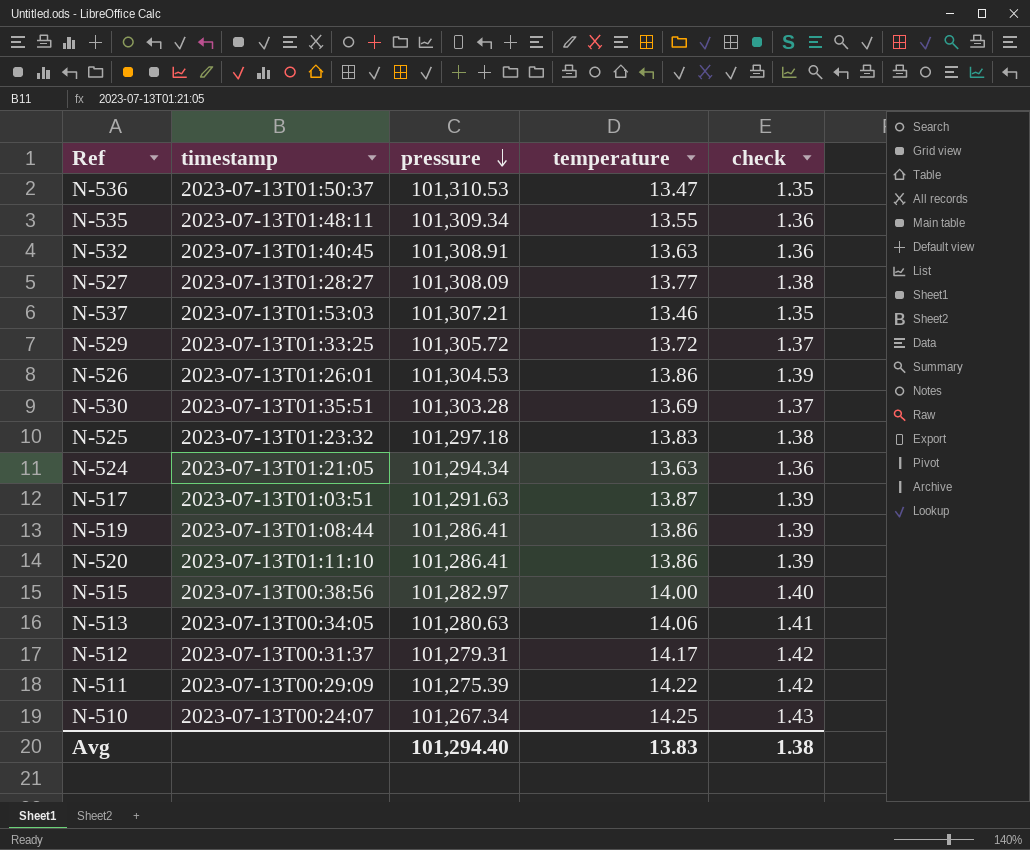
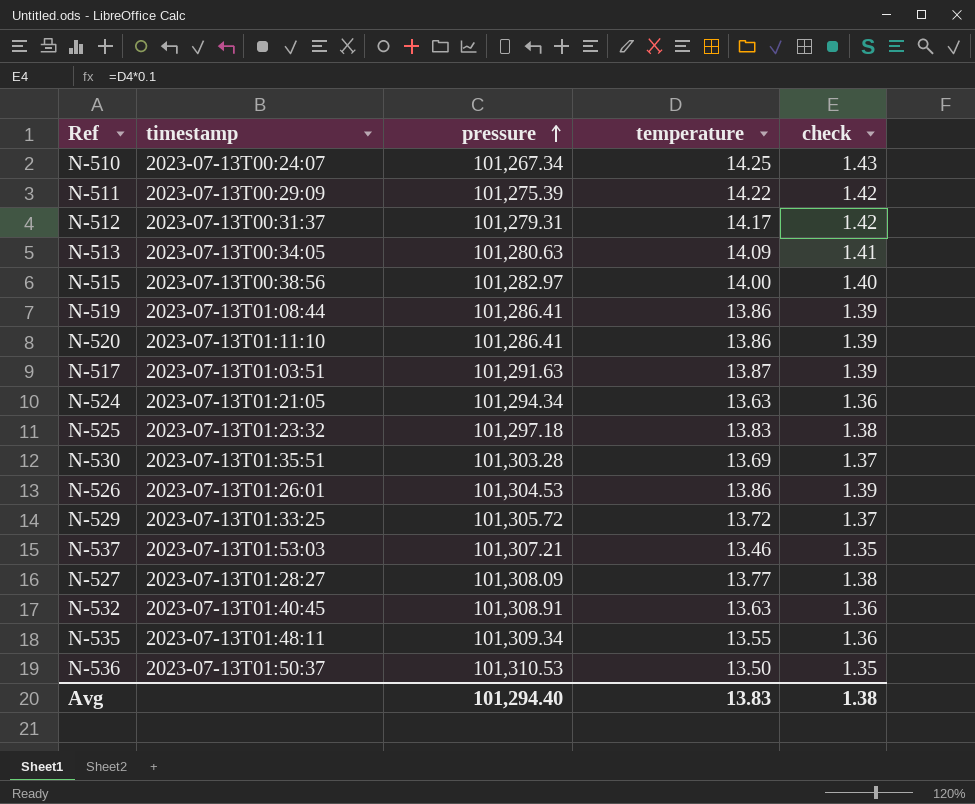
row order: pressure descending -> pressure ascending
N-513 | temperature: 14.06 -> 14.09
N-536 | temperature: 13.47 -> 13.50

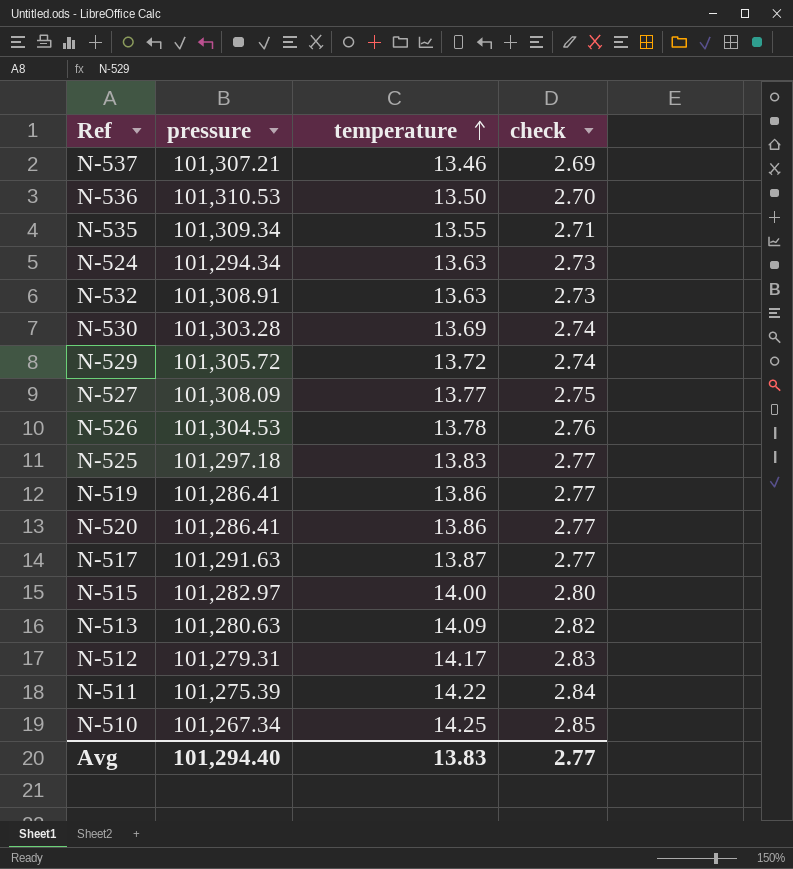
row order: pressure ascending -> temperature ascending
column timestamp | position: 2 -> none
column check | formula: [temperature] * 0.1 -> [temperature] * 0.2
N-526 | temperature: 13.86 -> 13.78
Avg | check: 1.38 -> 2.77

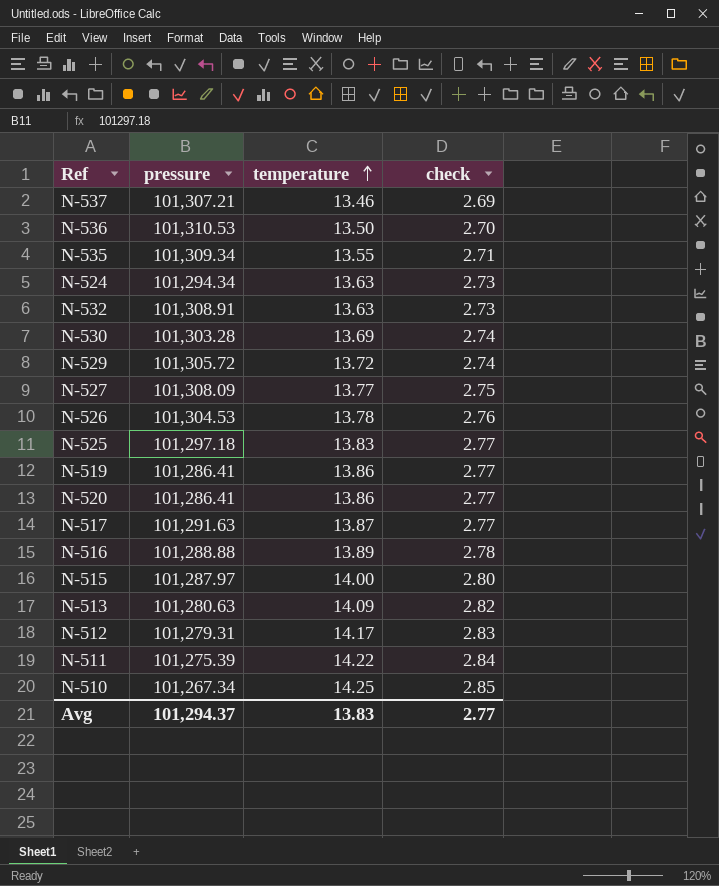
row N-516: none -> 101,288.88 | 13.89 | 2.78
N-515 | pressure: 101,282.97 -> 101,287.97
Avg | pressure: 101,294.40 -> 101,294.37

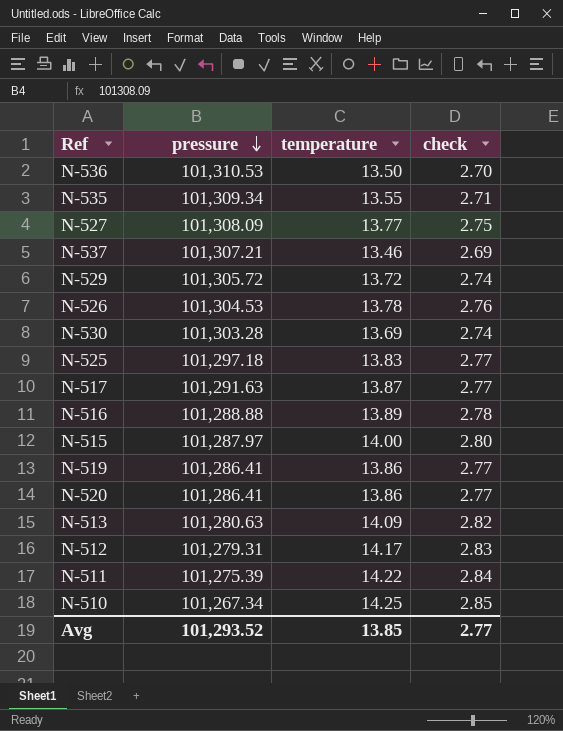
row order: temperature ascending -> pressure descending
row N-524: 101,294.34 | 13.63 | 2.73 -> none
row N-532: 101,308.91 | 13.63 | 2.73 -> none
Avg | pressure: 101,294.37 -> 101,293.52
Avg | temperature: 13.83 -> 13.85

